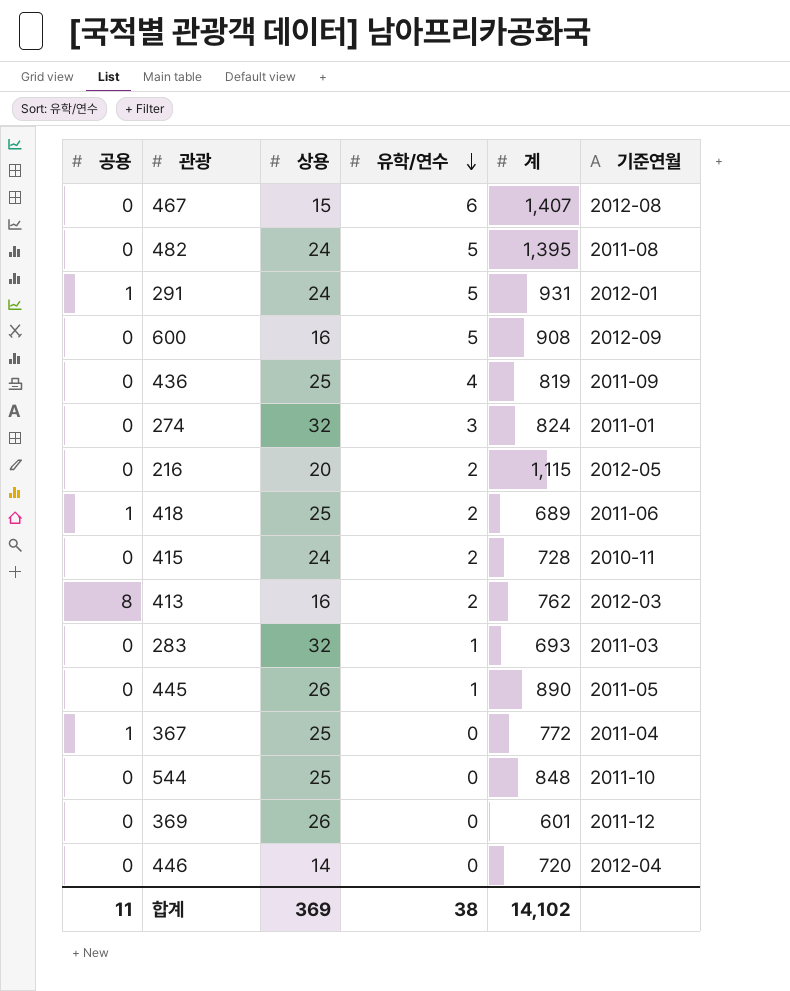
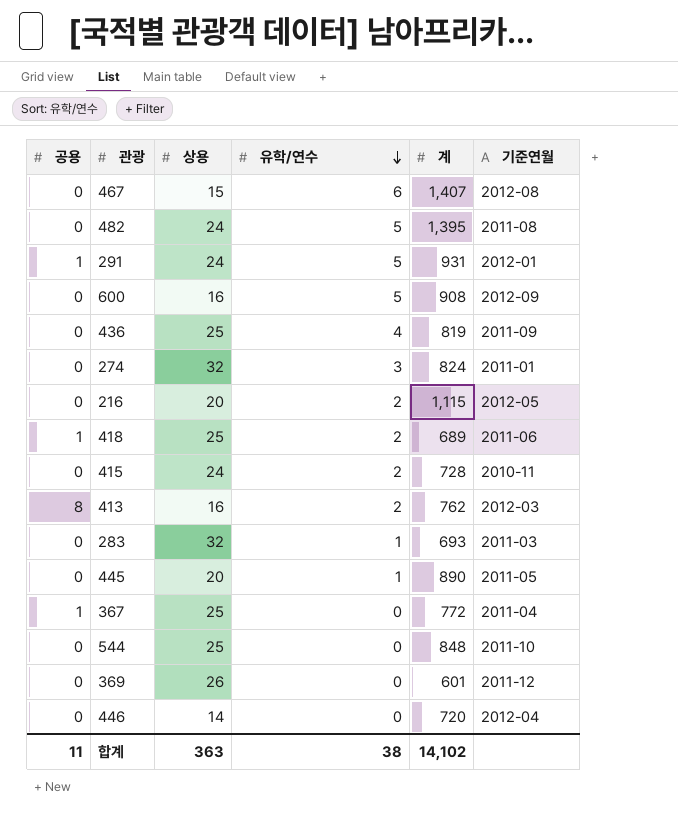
445 | 상용: 26 -> 20
합계 | 상용: 369 -> 363

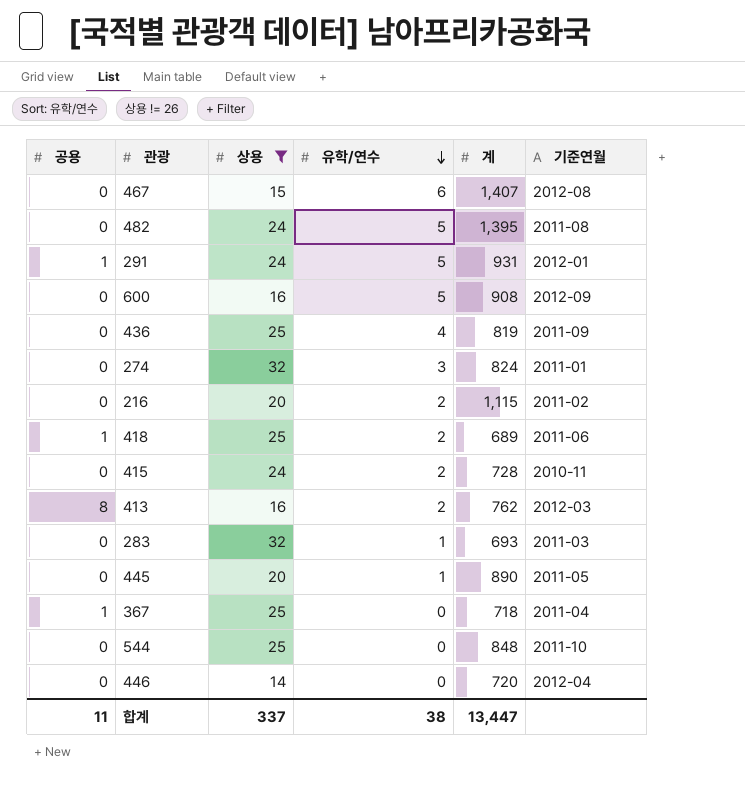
filter: none -> 상용 != 26
216 | 기준연월: 2012-05 -> 2011-02
367 | 계: 772 -> 718
합계 | 상용: 363 -> 337
합계 | 계: 14,102 -> 13,447

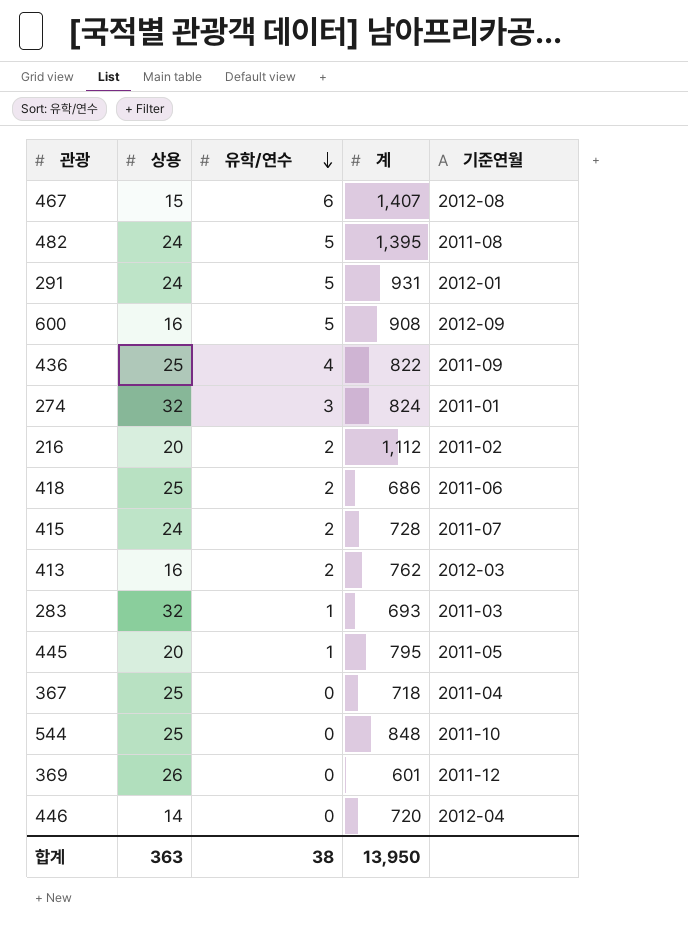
filter: 상용 != 26 -> none
column 공용 | position: 1 -> none
436 | 계: 819 -> 822
216 | 계: 1,115 -> 1,112
418 | 계: 689 -> 686
415 | 기준연월: 2010-11 -> 2011-07
445 | 계: 890 -> 795
합계 | 상용: 337 -> 363
합계 | 계: 13,447 -> 13,950

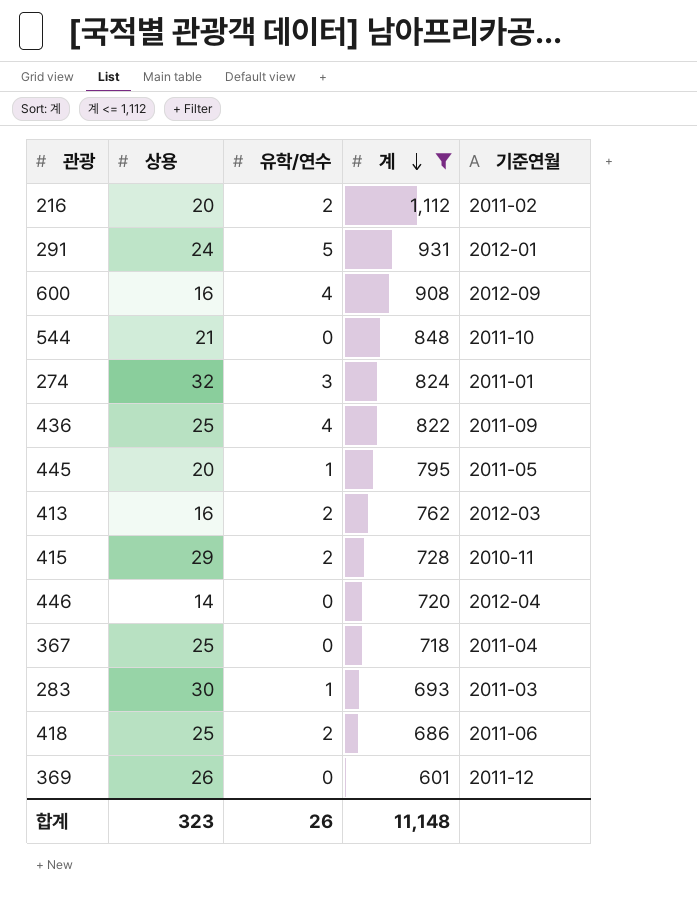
filter: none -> 계 <= 1,112
row order: 유학/연수 descending -> 계 descending
600 | 유학/연수: 5 -> 4
544 | 상용: 25 -> 21
415 | 상용: 24 -> 29
415 | 기준연월: 2011-07 -> 2010-11
283 | 상용: 32 -> 30
합계 | 상용: 363 -> 323
합계 | 유학/연수: 38 -> 26
합계 | 계: 13,950 -> 11,148

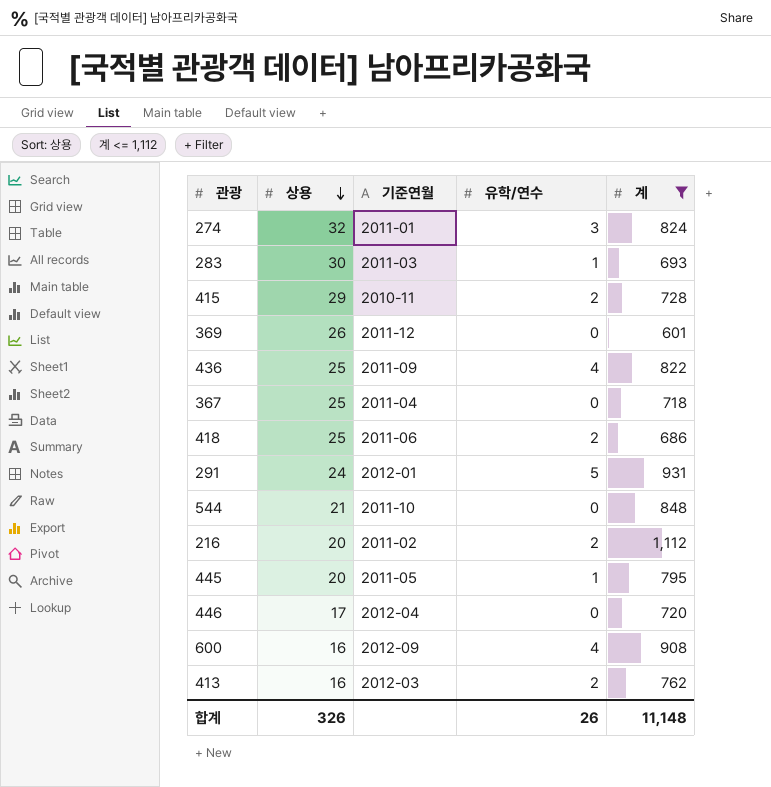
row order: 계 descending -> 상용 descending
column 기준연월 | position: 5 -> 3
446 | 상용: 14 -> 17
합계 | 상용: 323 -> 326

